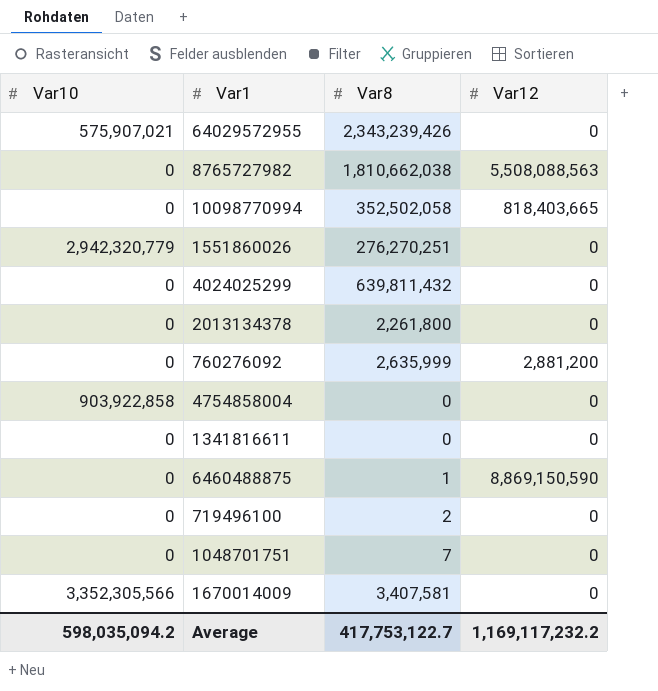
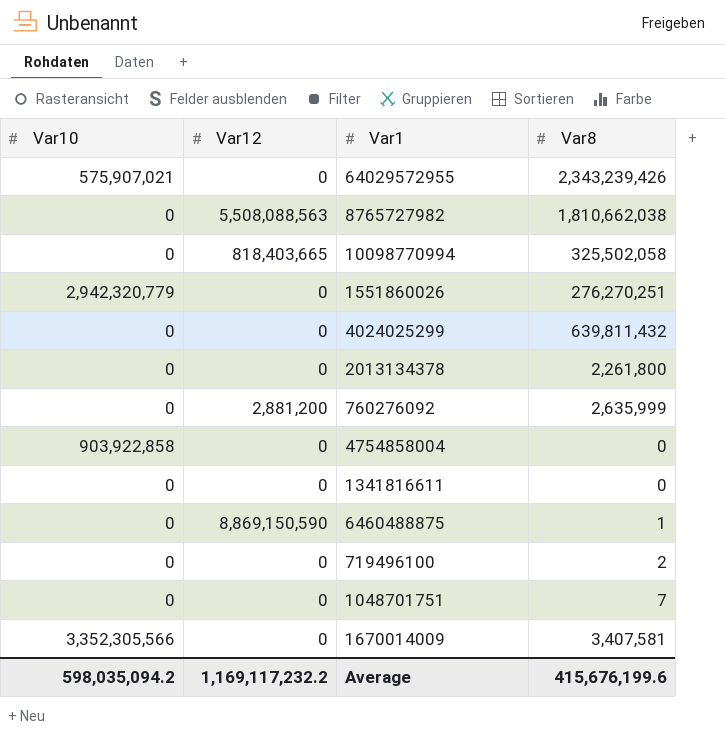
column Var12 | position: 4 -> 2
10098770994 | Var8: 352,502,058 -> 325,502,058
Average | Var8: 417,753,122.7 -> 415,676,199.6

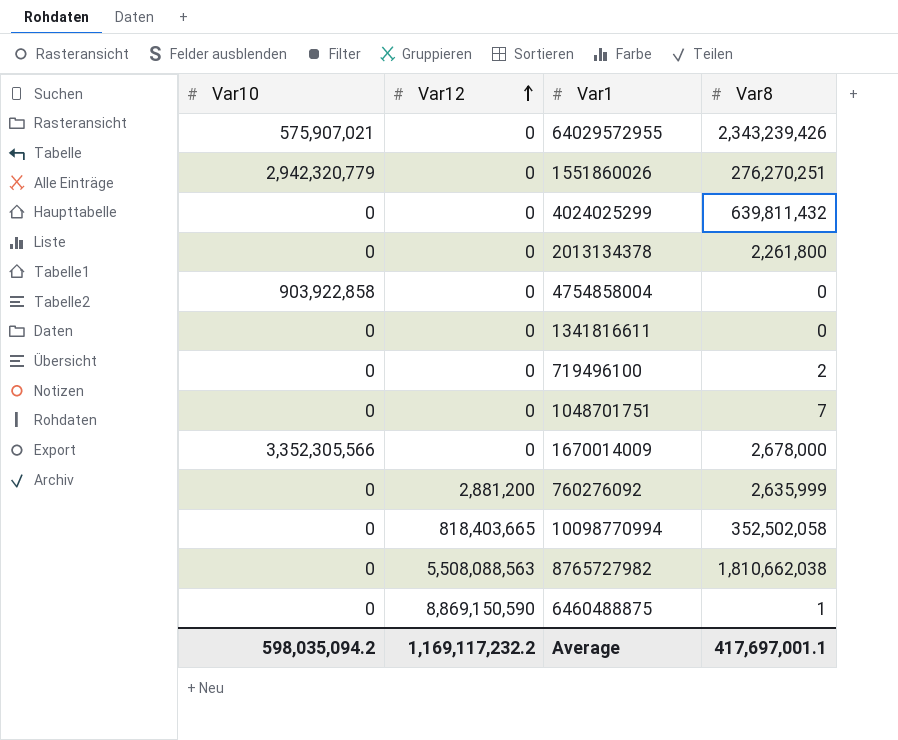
row order: none -> Var12 ascending
1670014009 | Var8: 3,407,581 -> 2,678,000
10098770994 | Var8: 325,502,058 -> 352,502,058
Average | Var8: 415,676,199.6 -> 417,697,001.1

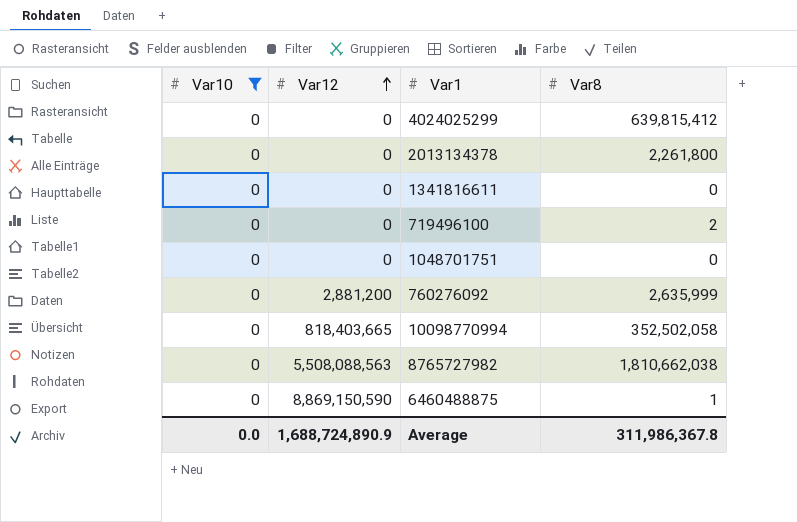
filter: none -> Var10 = 0
4024025299 | Var8: 639,811,432 -> 639,815,412
1048701751 | Var8: 7 -> 0
Average | Var10: 598,035,094.2 -> 0.0
Average | Var12: 1,169,117,232.2 -> 1,688,724,890.9
Average | Var8: 417,697,001.1 -> 311,986,367.8

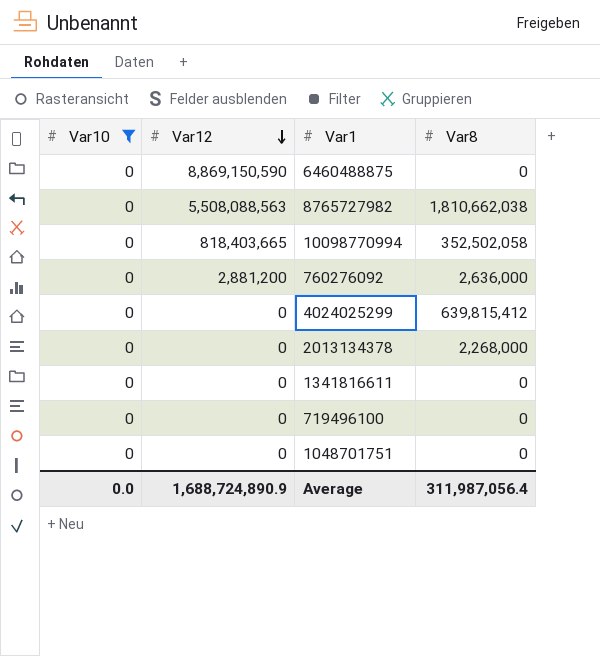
row order: Var12 ascending -> Var12 descending
6460488875 | Var8: 1 -> 0
760276092 | Var8: 2,635,999 -> 2,636,000
2013134378 | Var8: 2,261,800 -> 2,268,000
719496100 | Var8: 2 -> 0
Average | Var8: 311,986,367.8 -> 311,987,056.4

